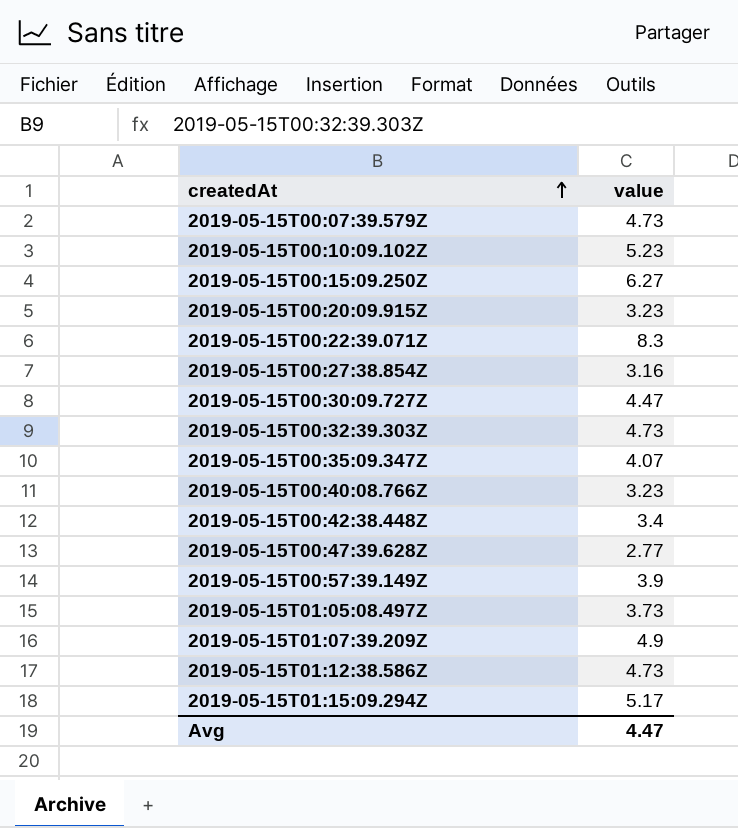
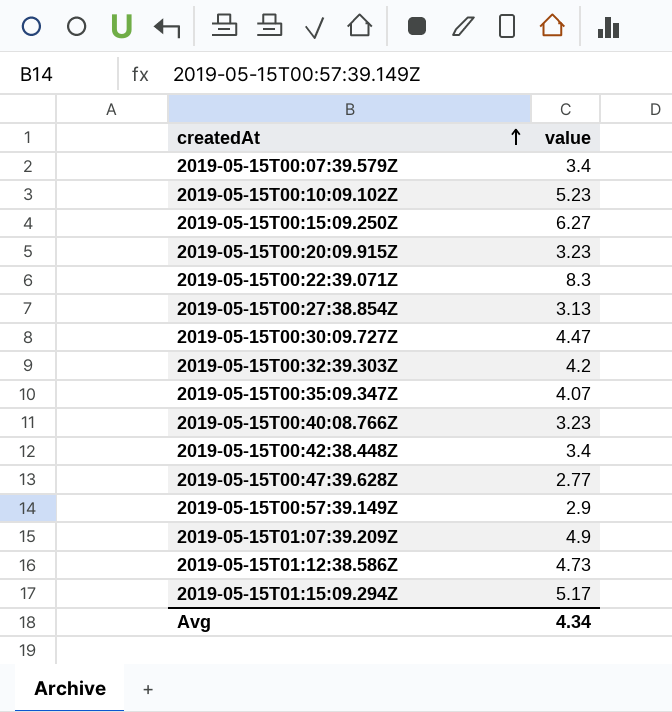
row 2019-05-15T01:05:08.497Z: 3.73 -> none
2019-05-15T00:07:39.579Z | value: 4.73 -> 3.4
2019-05-15T00:27:38.854Z | value: 3.16 -> 3.13
2019-05-15T00:32:39.303Z | value: 4.73 -> 4.2
2019-05-15T00:57:39.149Z | value: 3.9 -> 2.9
Avg | value: 4.47 -> 4.34

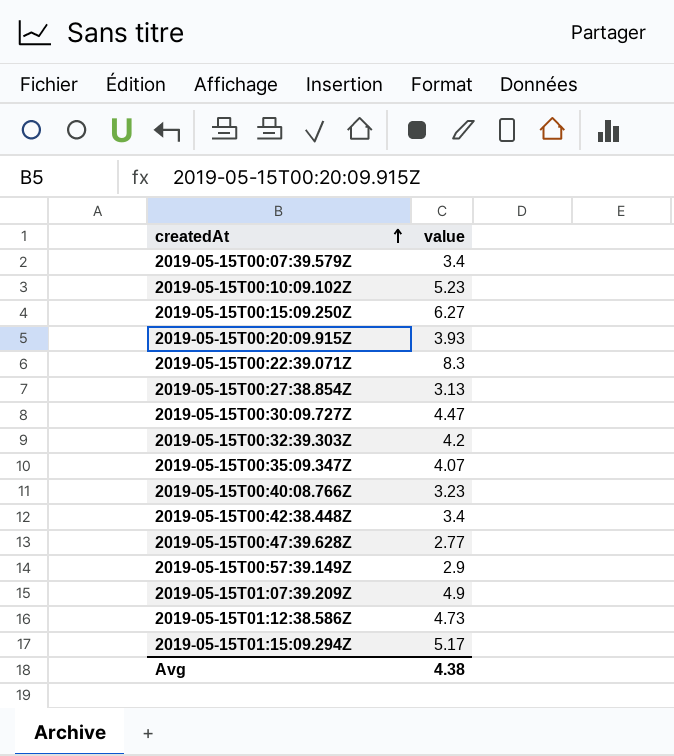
2019-05-15T00:20:09.915Z | value: 3.23 -> 3.93
Avg | value: 4.34 -> 4.38

